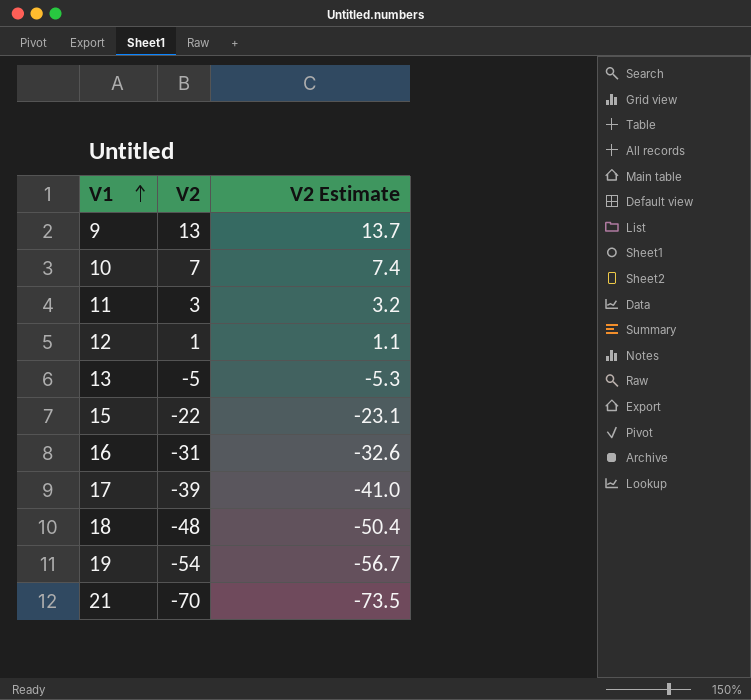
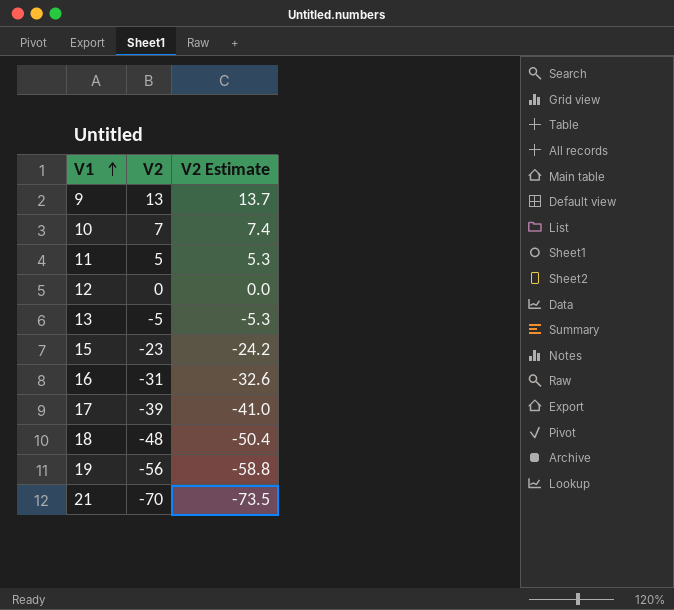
11 | V2: 3 -> 5
11 | V2 Estimate: 3.2 -> 5.3
12 | V2: 1 -> 0
12 | V2 Estimate: 1.1 -> 0.0
15 | V2: -22 -> -23
15 | V2 Estimate: -23.1 -> -24.2
19 | V2: -54 -> -56
19 | V2 Estimate: -56.7 -> -58.8

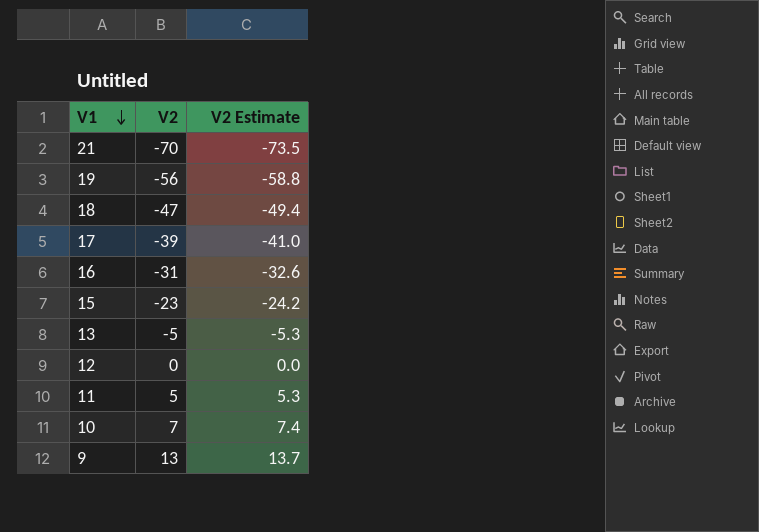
row order: V1 ascending -> V1 descending
18 | V2: -48 -> -47
18 | V2 Estimate: -50.4 -> -49.4

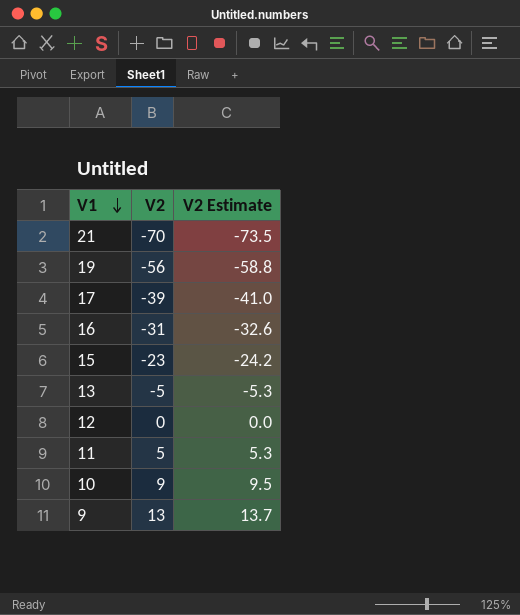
row 18: -47 | -49.4 -> none
10 | V2: 7 -> 9
10 | V2 Estimate: 7.4 -> 9.5

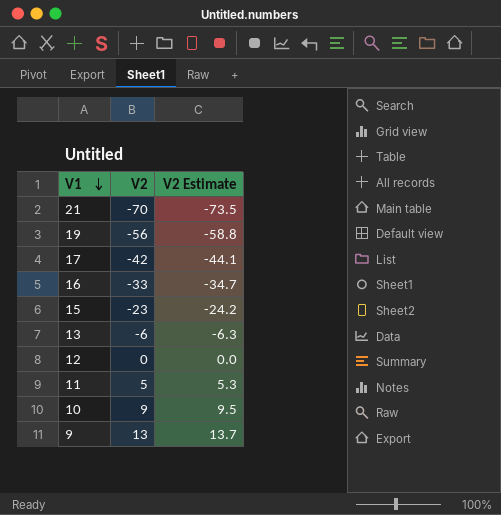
17 | V2: -39 -> -42
17 | V2 Estimate: -41.0 -> -44.1
16 | V2: -31 -> -33
16 | V2 Estimate: -32.6 -> -34.7
13 | V2: -5 -> -6
13 | V2 Estimate: -5.3 -> -6.3

